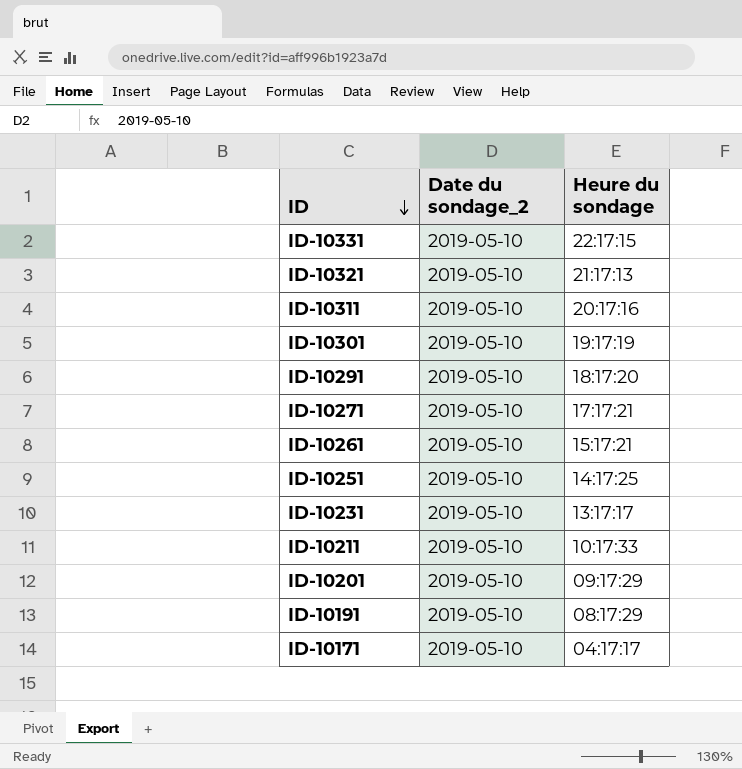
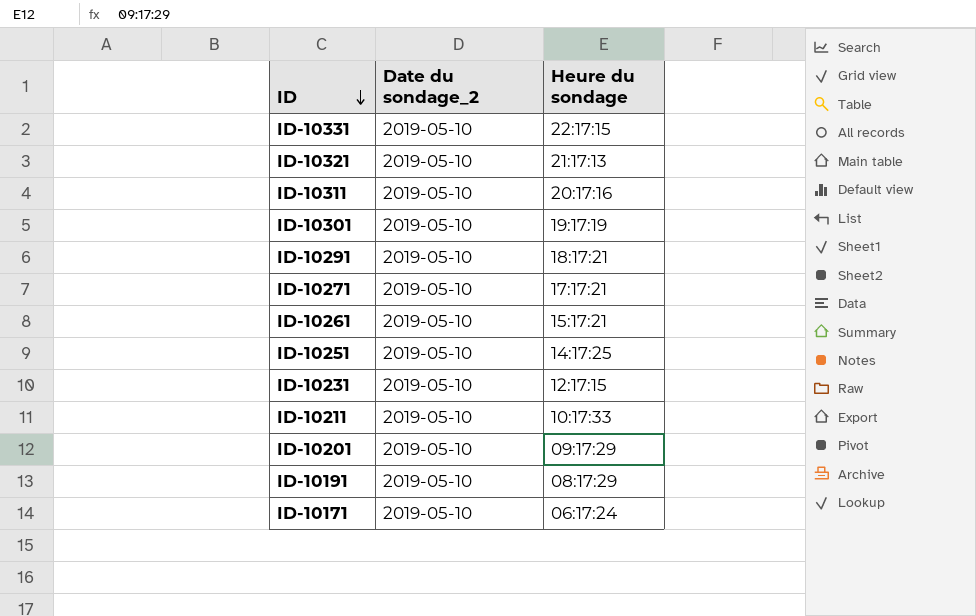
ID-10291 | Heure du sondage: 18:17:20 -> 18:17:21
ID-10231 | Heure du sondage: 13:17:17 -> 12:17:15
ID-10171 | Heure du sondage: 04:17:17 -> 06:17:24

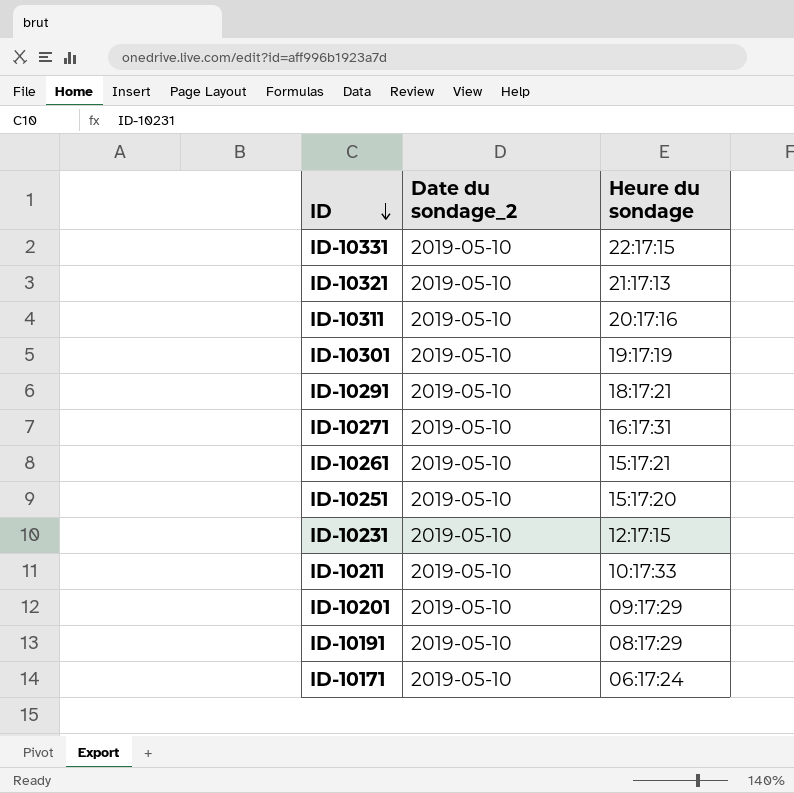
ID-10271 | Heure du sondage: 17:17:21 -> 16:17:31
ID-10251 | Heure du sondage: 14:17:25 -> 15:17:20

